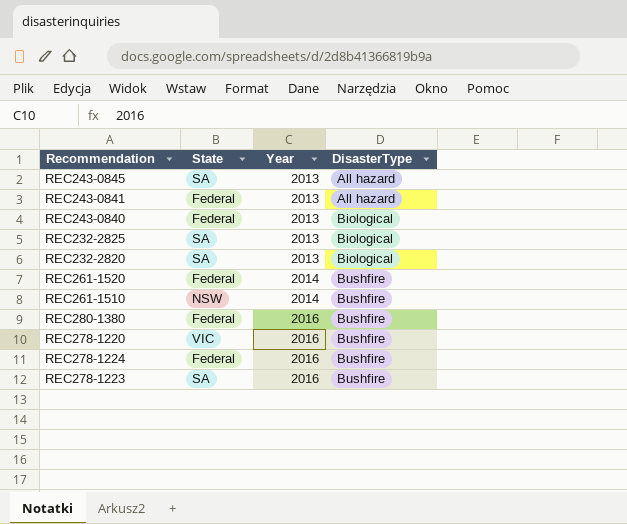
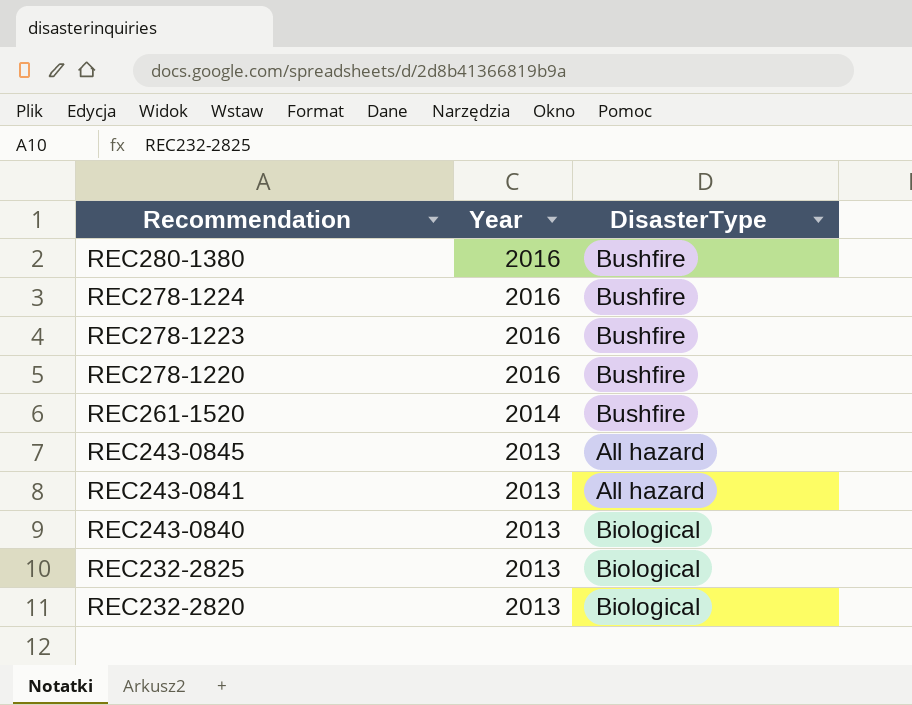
row order: Year ascending -> Recommendation descending
column State | position: 2 -> none
row REC261-1510: NSW | 2014 | Bushfire -> none

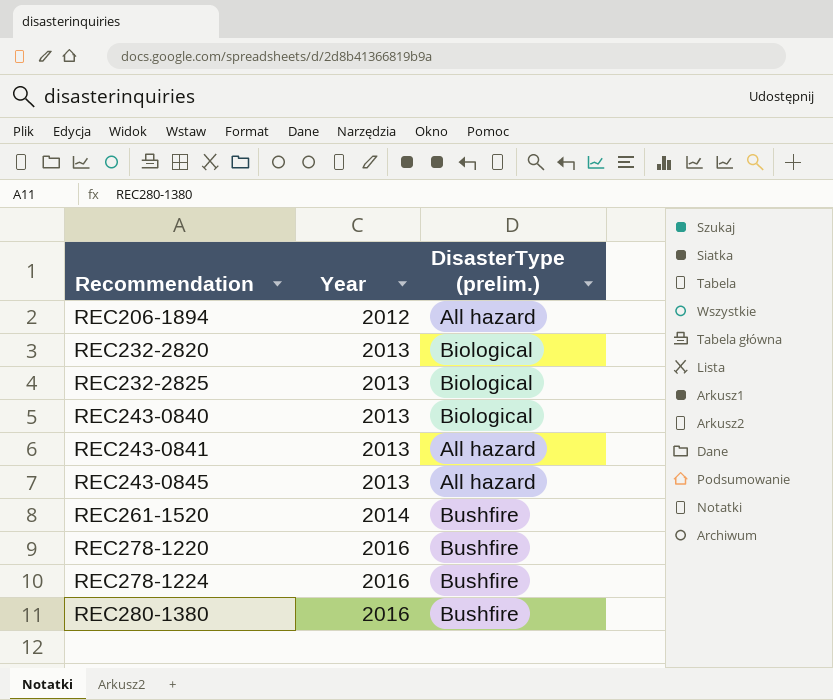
row order: Recommendation descending -> Recommendation ascending
column name: DisasterType -> DisasterType (prelim.)
row REC278-1223: 2016 | Bushfire -> none
row REC206-1894: none -> 2012 | All hazard

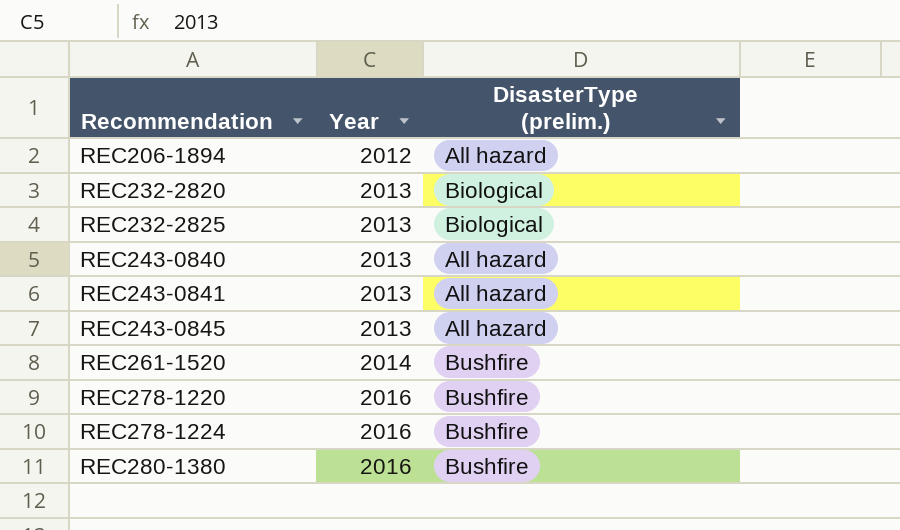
REC243-0840 | DisasterType (prelim.): Biological -> All hazard

